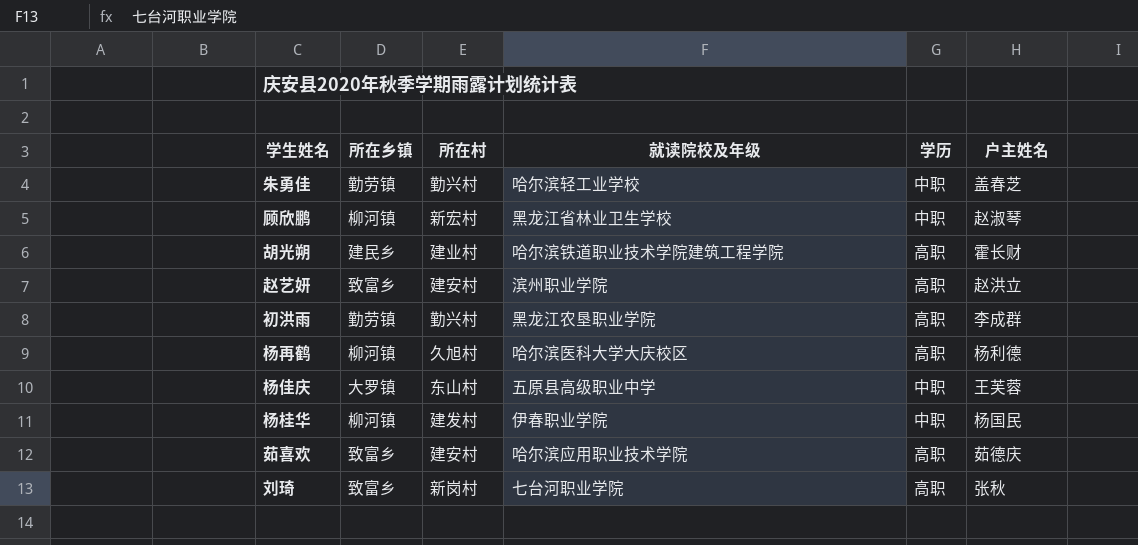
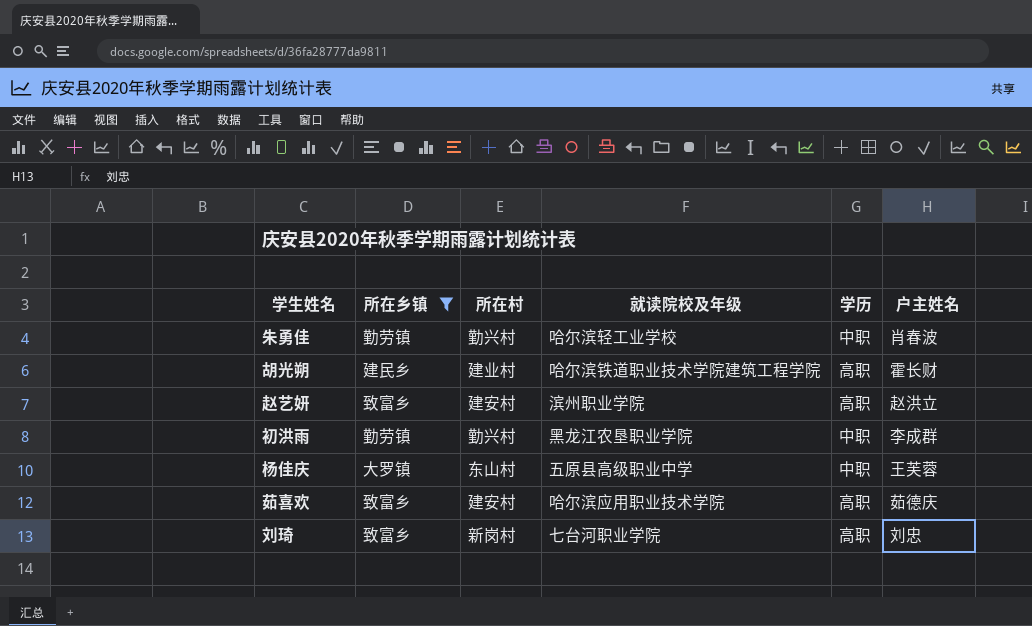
filter: none -> 所在乡镇 != 柳河镇
朱勇佳 | 户主姓名: 盖春芝 -> 肖春波
初洪雨 | 学历: 高职 -> 中职
刘琦 | 户主姓名: 张秋 -> 刘忠

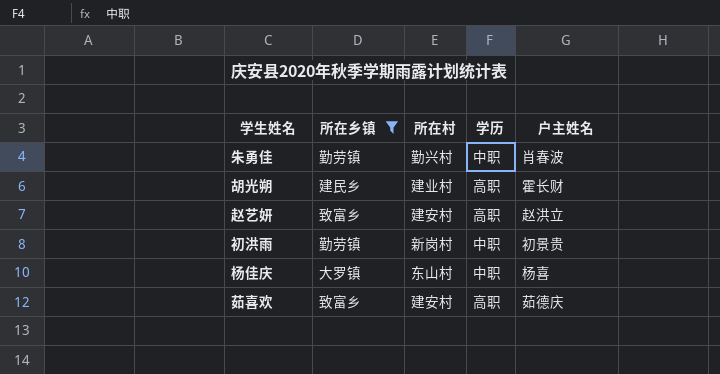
column 就读院校及年级 | position: 4 -> none
row 刘琦: 致富乡 | 新岗村 | 七台河职业学院 | 高职 | 刘忠 -> none
初洪雨 | 所在村: 勤兴村 -> 新岗村
初洪雨 | 户主姓名: 李成群 -> 初景贵
杨佳庆 | 户主姓名: 王芙蓉 -> 杨喜

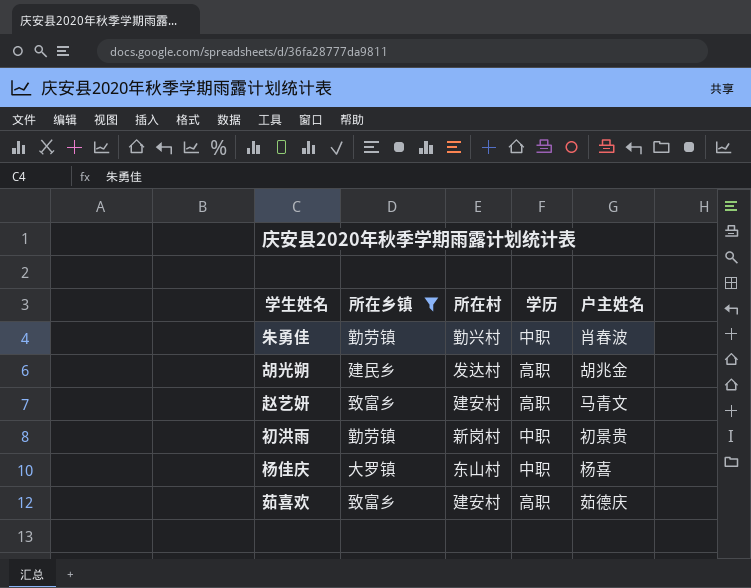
胡光朔 | 所在村: 建业村 -> 发达村
胡光朔 | 户主姓名: 霍长财 -> 胡兆金
赵艺妍 | 户主姓名: 赵洪立 -> 马青文

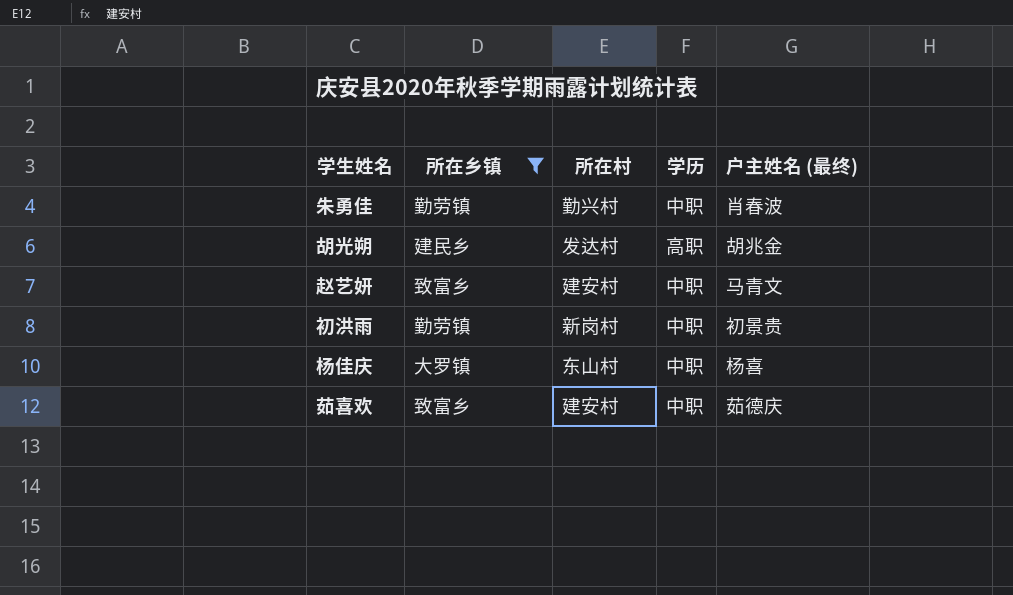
column name: 户主姓名 -> 户主姓名 (最终)
赵艺妍 | 学历: 高职 -> 中职
茹喜欢 | 学历: 高职 -> 中职

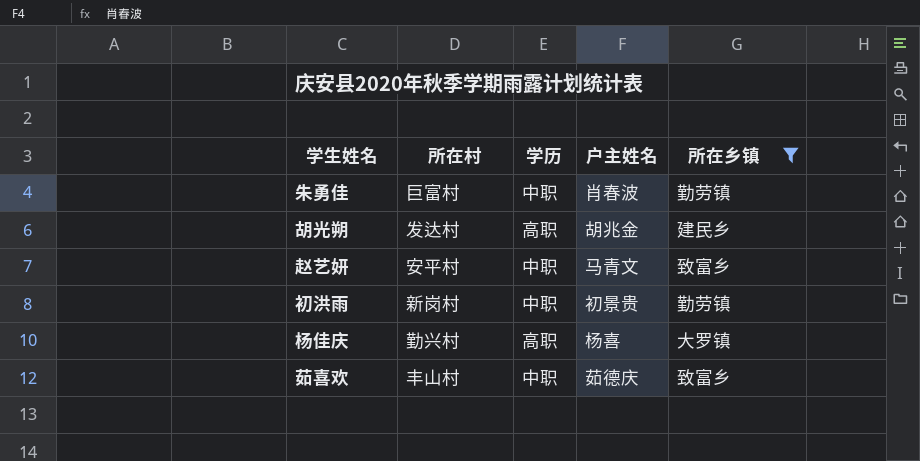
column name: 户主姓名 (最终) -> 户主姓名
column 所在乡镇 | position: 2 -> 5
朱勇佳 | 所在村: 勤兴村 -> 巨富村
赵艺妍 | 所在村: 建安村 -> 安平村
杨佳庆 | 所在村: 东山村 -> 勤兴村
杨佳庆 | 学历: 中职 -> 高职
茹喜欢 | 所在村: 建安村 -> 丰山村

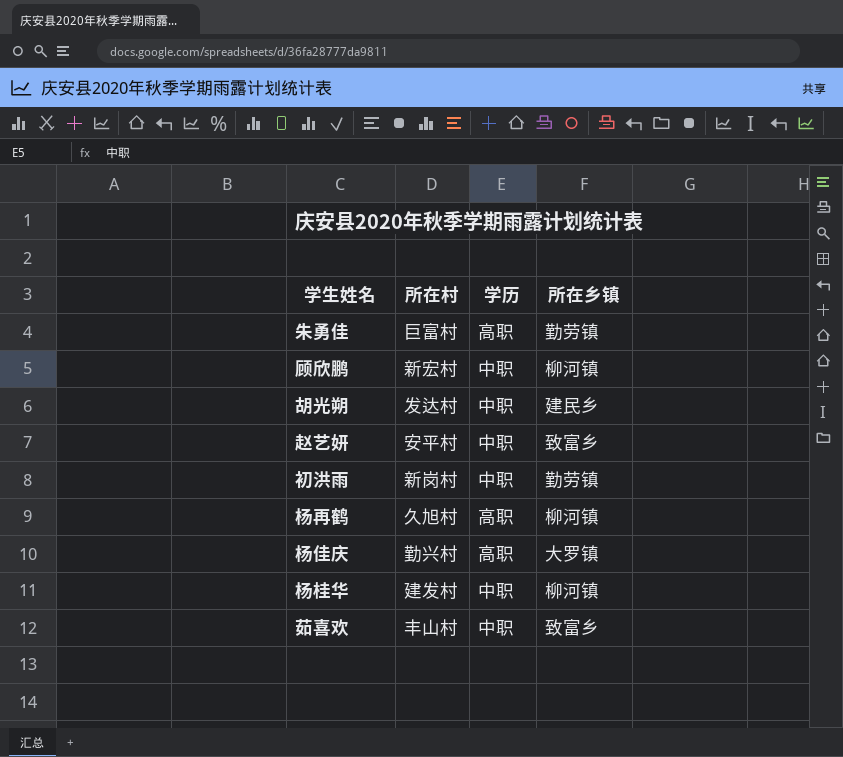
filter: 所在乡镇 != 柳河镇 -> none
column 户主姓名 | position: 4 -> none
朱勇佳 | 学历: 中职 -> 高职
胡光朔 | 学历: 高职 -> 中职

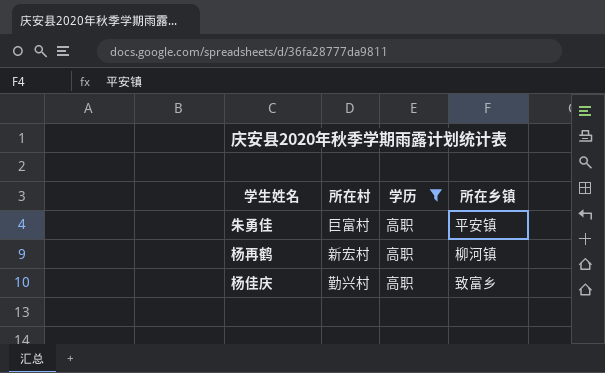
filter: none -> 学历 = 高职
朱勇佳 | 所在乡镇: 勤劳镇 -> 平安镇
杨再鹤 | 所在村: 久旭村 -> 新宏村
杨佳庆 | 所在乡镇: 大罗镇 -> 致富乡

